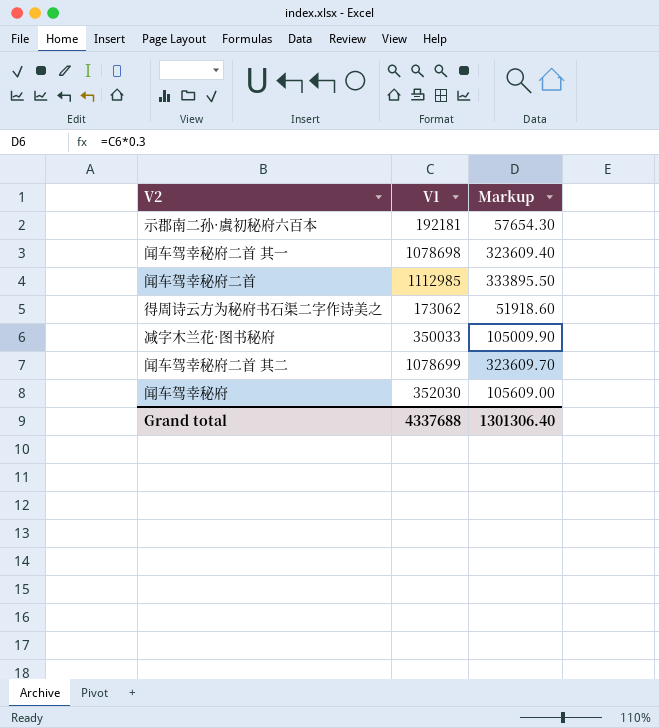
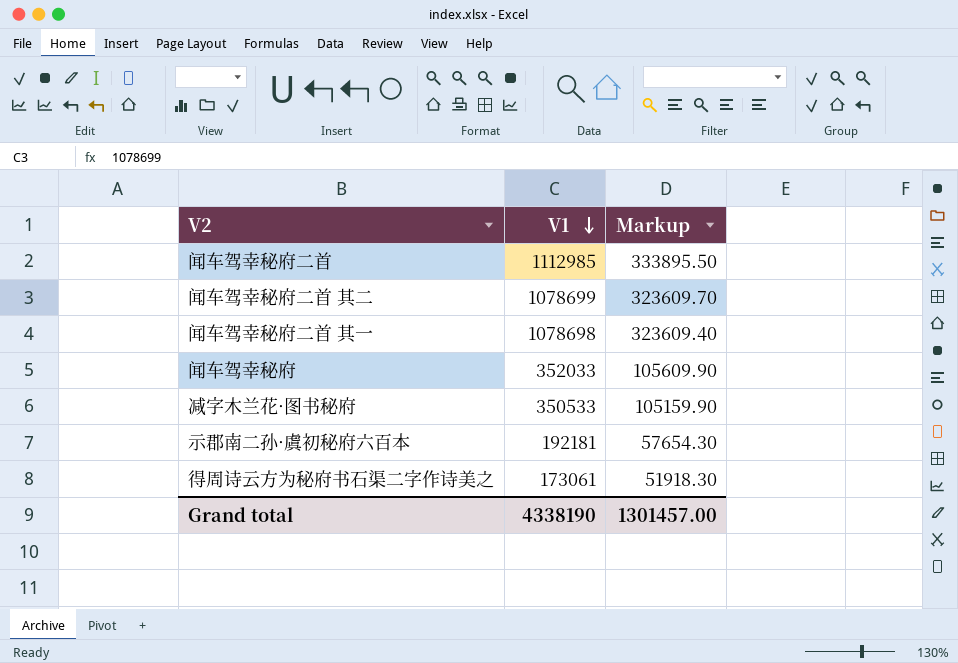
row order: none -> V1 descending
闻车驾幸秘府 | V1: 352030 -> 352033
闻车驾幸秘府 | Markup: 105609.00 -> 105609.90
减字木兰花·图书秘府 | V1: 350033 -> 350533
减字木兰花·图书秘府 | Markup: 105009.90 -> 105159.90
得周诗云方为秘府书石渠二字作诗美之 | V1: 173062 -> 173061
得周诗云方为秘府书石渠二字作诗美之 | Markup: 51918.60 -> 51918.30
Grand total | V1: 4337688 -> 4338190
Grand total | Markup: 1301306.40 -> 1301457.00

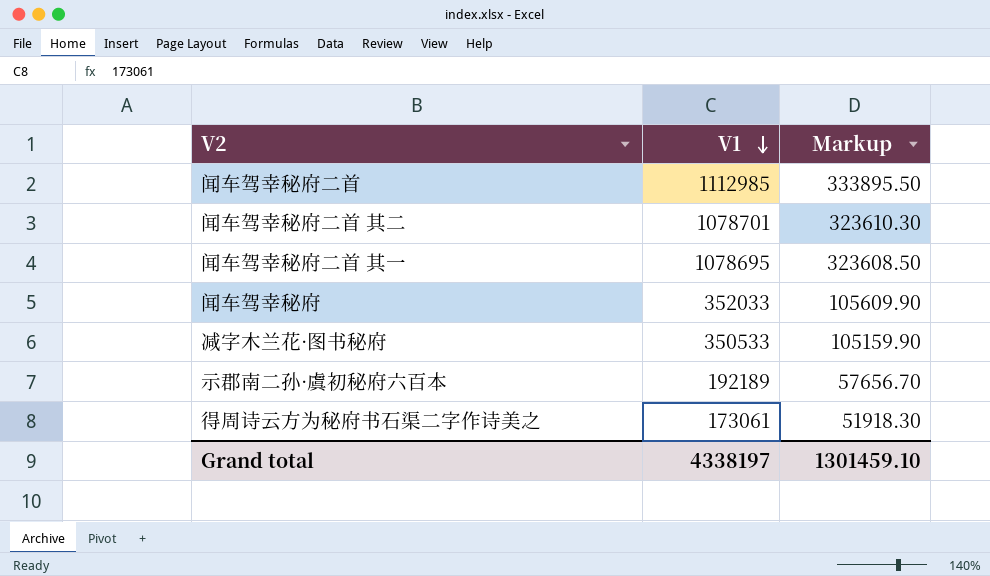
闻车驾幸秘府二首 其二 | V1: 1078699 -> 1078701
闻车驾幸秘府二首 其二 | Markup: 323609.70 -> 323610.30
闻车驾幸秘府二首 其一 | V1: 1078698 -> 1078695
闻车驾幸秘府二首 其一 | Markup: 323609.40 -> 323608.50
示郡南二孙·虞初秘府六百本 | V1: 192181 -> 192189
示郡南二孙·虞初秘府六百本 | Markup: 57654.30 -> 57656.70
Grand total | V1: 4338190 -> 4338197
Grand total | Markup: 1301457.00 -> 1301459.10

